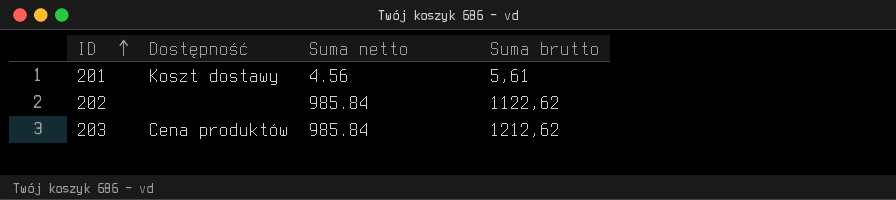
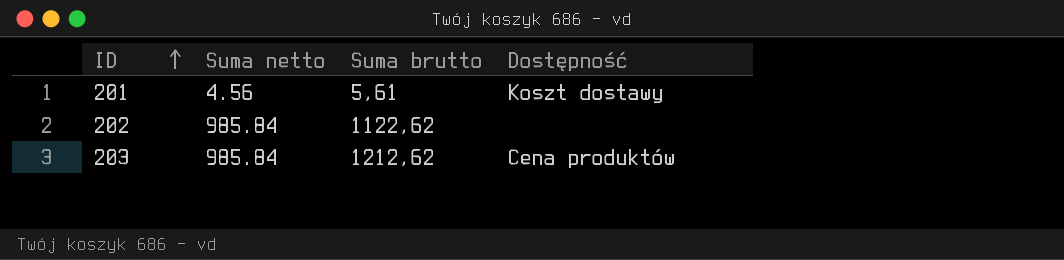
column Dostępność | position: 2 -> 4

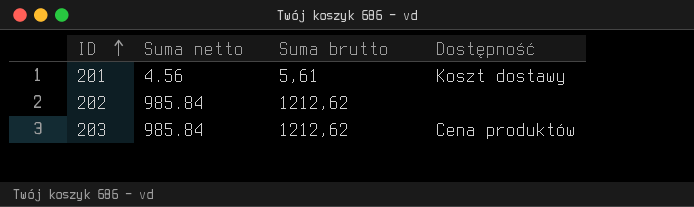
202 | Suma brutto: 1122,62 -> 1212,62

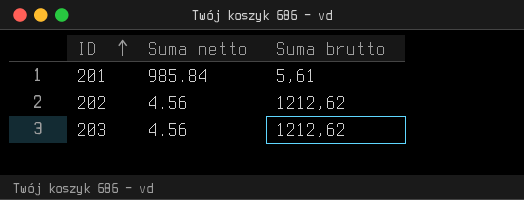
column Dostępność | position: 4 -> none
201 | Suma netto: 4.56 -> 985.84
202 | Suma netto: 985.84 -> 4.56
203 | Suma netto: 985.84 -> 4.56

